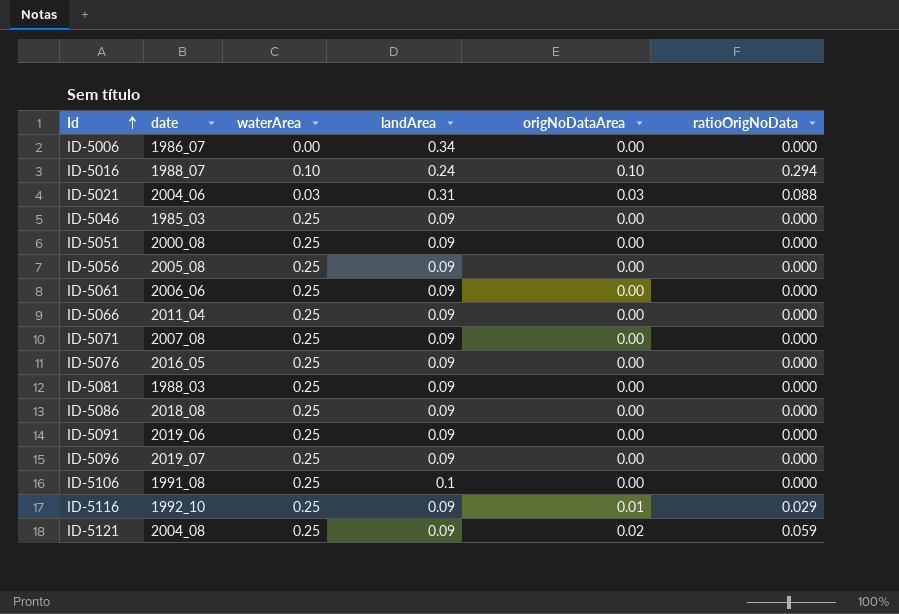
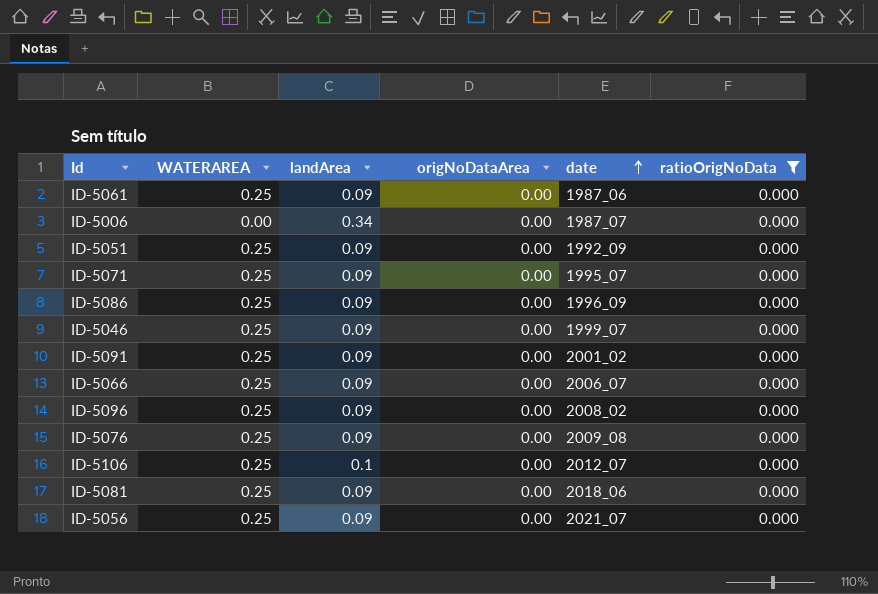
filter: none -> ratioOrigNoData = 0.000
row order: Id ascending -> date ascending
column name: waterArea -> WATERAREA
column date | position: 2 -> 5
ID-5061 | date: 2006_06 -> 1987_06
ID-5006 | date: 1986_07 -> 1987_07
ID-5051 | date: 2000_08 -> 1992_09
ID-5071 | date: 2007_08 -> 1995_07
ID-5086 | date: 2018_08 -> 1996_09
ID-5046 | date: 1985_03 -> 1999_07
ID-5091 | date: 2019_06 -> 2001_02
ID-5066 | date: 2011_04 -> 2006_07
ID-5096 | date: 2019_07 -> 2008_02
ID-5076 | date: 2016_05 -> 2009_08
ID-5106 | date: 1991_08 -> 2012_07
ID-5081 | date: 1988_03 -> 2018_06
ID-5056 | date: 2005_08 -> 2021_07

